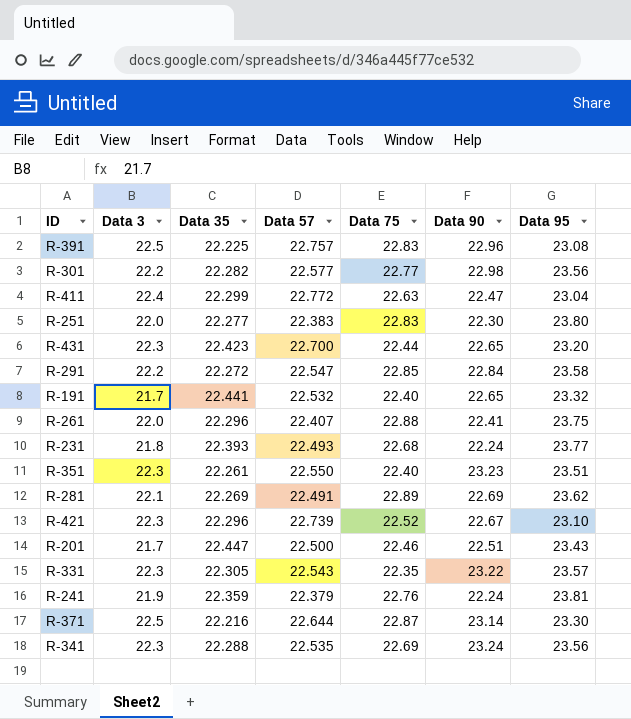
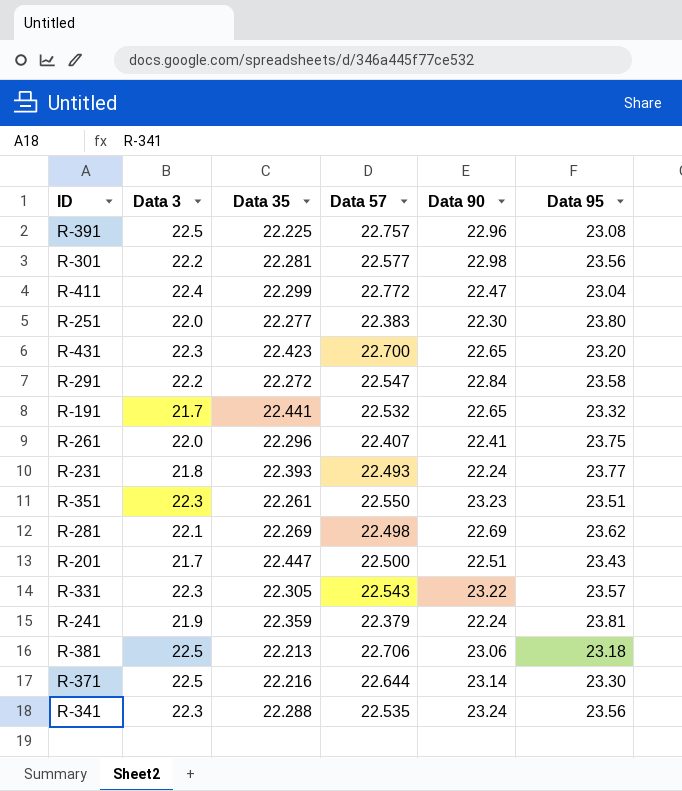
column Data 75 | position: 5 -> none
row R-421: 22.3 | 22.296 | 22.739 | 22.52 | 22.67 | 23.10 -> none
R-301 | Data 35: 22.282 -> 22.281
R-281 | Data 57: 22.491 -> 22.498
row R-381: none -> 22.5 | 22.213 | 22.706 | 23.06 | 23.18

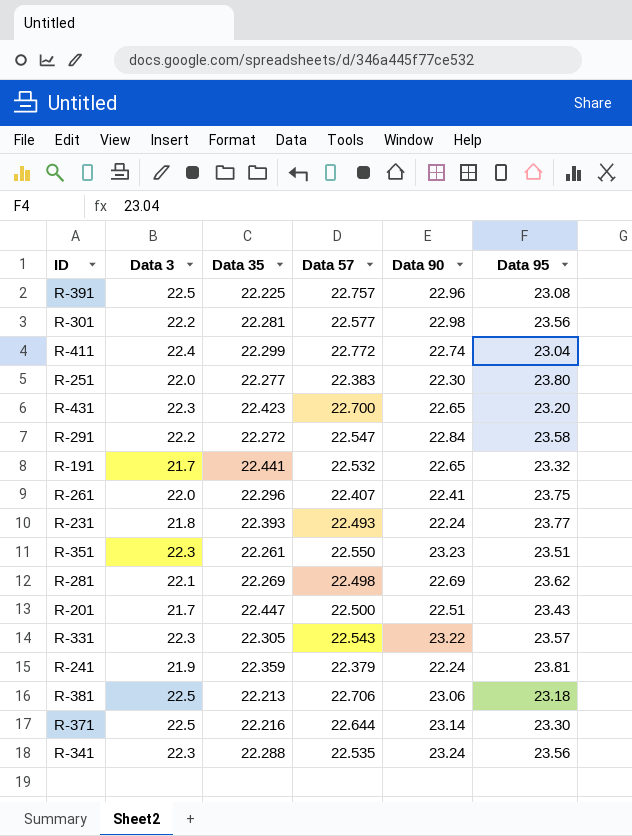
R-411 | Data 90: 22.47 -> 22.74

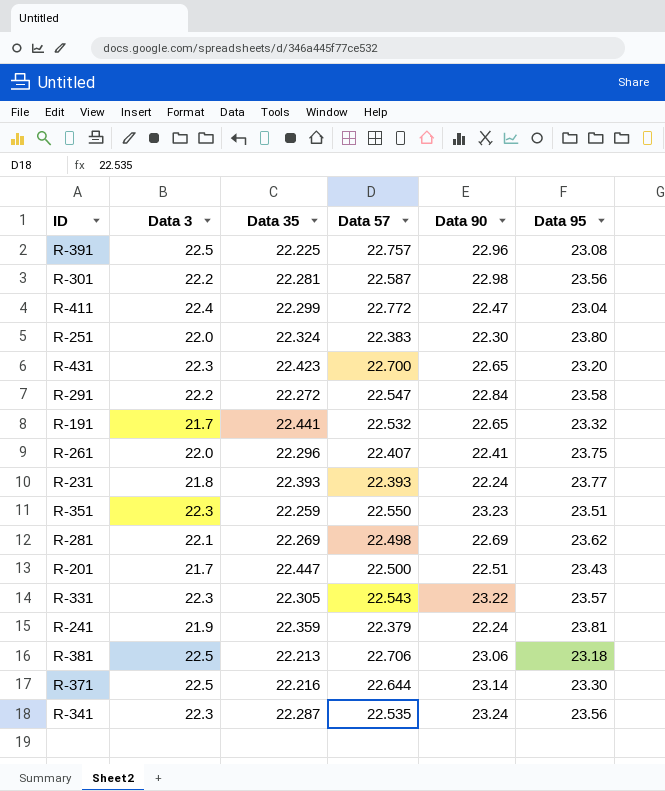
R-301 | Data 57: 22.577 -> 22.587
R-411 | Data 90: 22.74 -> 22.47
R-251 | Data 35: 22.277 -> 22.324
R-231 | Data 57: 22.493 -> 22.393
R-351 | Data 35: 22.261 -> 22.259
R-341 | Data 35: 22.288 -> 22.287

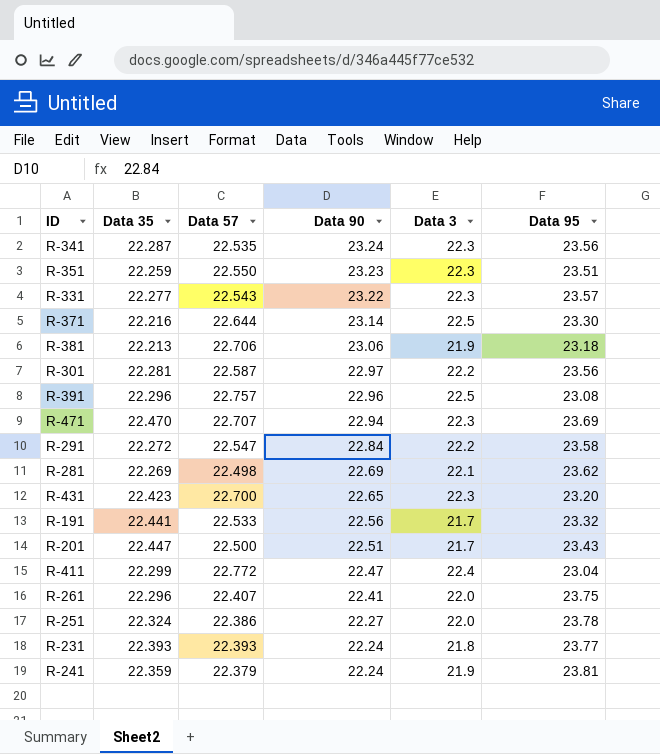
row order: none -> Data 90 descending
column Data 3 | position: 2 -> 5
R-331 | Data 35: 22.305 -> 22.277
R-381 | Data 3: 22.5 -> 21.9
R-301 | Data 90: 22.98 -> 22.97
R-391 | Data 35: 22.225 -> 22.296
row R-471: none -> 22.470 | 22.707 | 22.94 | 22.3 | 23.69
R-191 | Data 57: 22.532 -> 22.533
R-191 | Data 90: 22.65 -> 22.56
R-251 | Data 57: 22.383 -> 22.386
R-251 | Data 90: 22.30 -> 22.27
R-251 | Data 95: 23.80 -> 23.78

